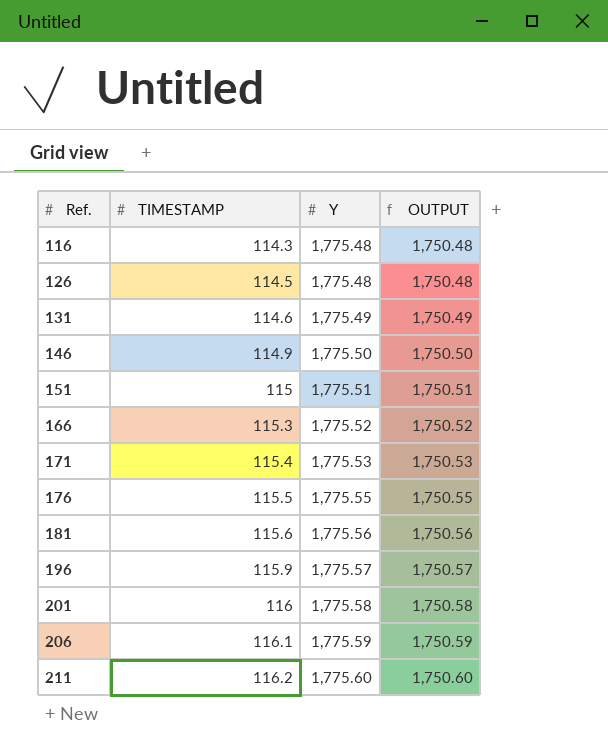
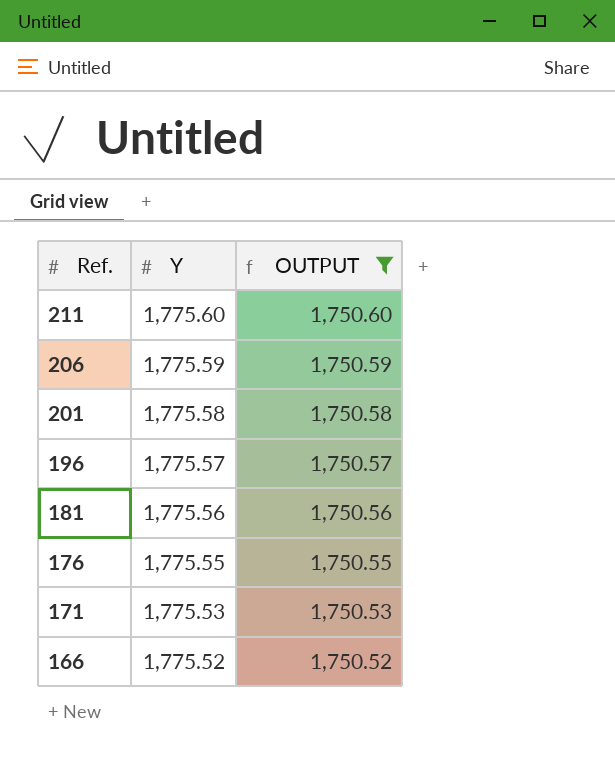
filter: none -> OUTPUT >= 1,750.52
row order: Ref. ascending -> Ref. descending
column TIMESTAMP | position: 2 -> none

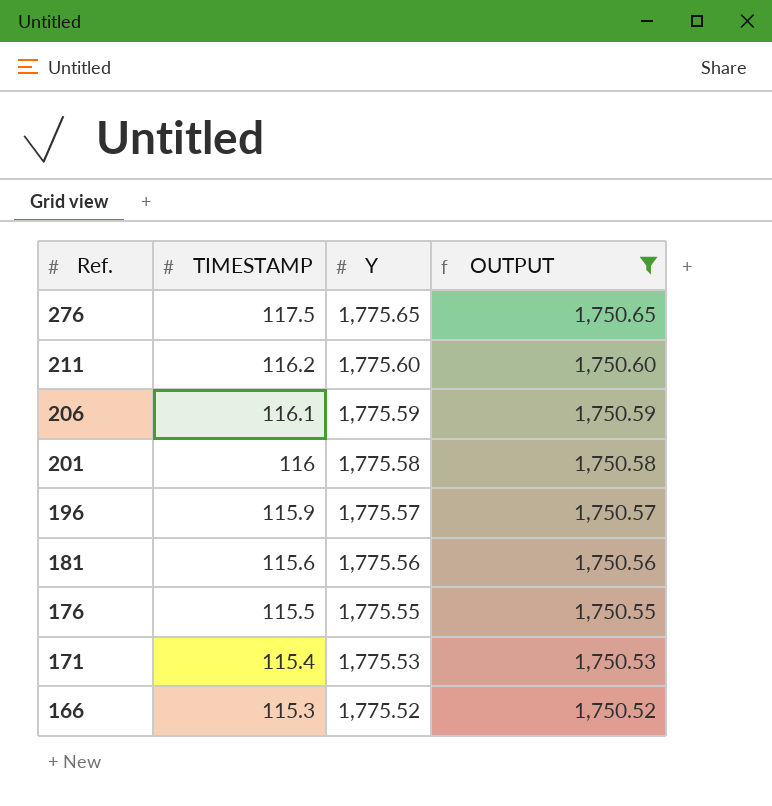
column TIMESTAMP | position: none -> 2
row 276: none -> 117.5 | 1,775.65 | 1,750.65

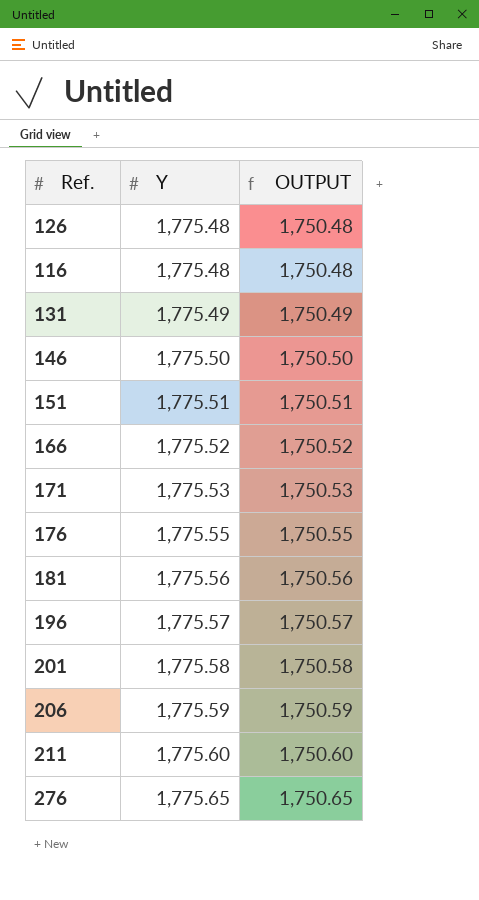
filter: OUTPUT >= 1,750.52 -> none
row order: Ref. descending -> Y ascending
column TIMESTAMP | position: 2 -> none

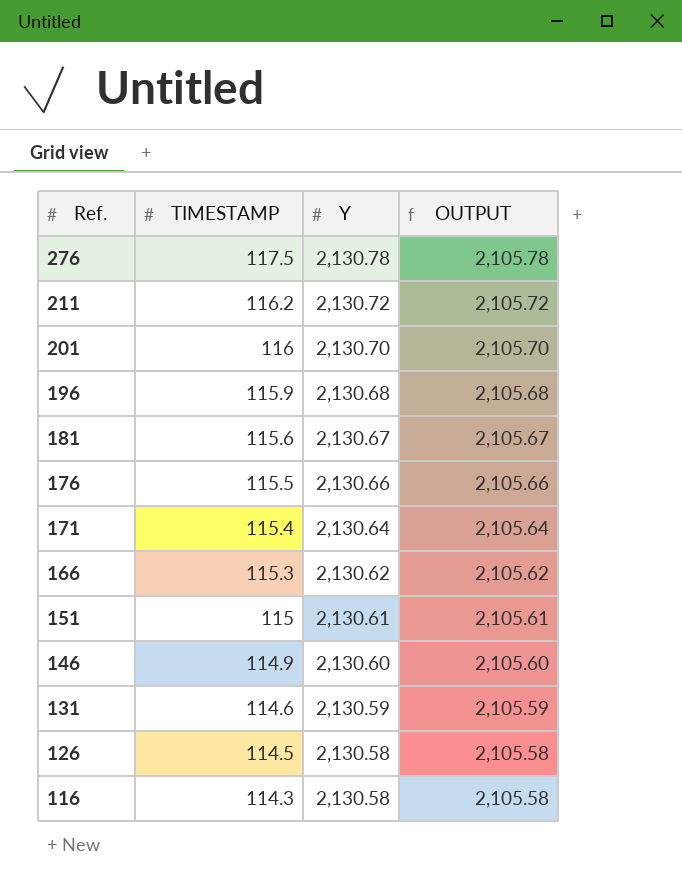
row order: Y ascending -> Ref. descending
column TIMESTAMP | position: none -> 2
row 206: 1,775.59 | 1,750.59 -> none
276 | Y: 1,775.65 -> 2,130.78
276 | OUTPUT: 1,750.65 -> 2,105.78
211 | Y: 1,775.60 -> 2,130.72
211 | OUTPUT: 1,750.60 -> 2,105.72
201 | Y: 1,775.58 -> 2,130.70
201 | OUTPUT: 1,750.58 -> 2,105.70
196 | Y: 1,775.57 -> 2,130.68
196 | OUTPUT: 1,750.57 -> 2,105.68
181 | Y: 1,775.56 -> 2,130.67
181 | OUTPUT: 1,750.56 -> 2,105.67
176 | Y: 1,775.55 -> 2,130.66
176 | OUTPUT: 1,750.55 -> 2,105.66
171 | Y: 1,775.53 -> 2,130.64
171 | OUTPUT: 1,750.53 -> 2,105.64
166 | Y: 1,775.52 -> 2,130.62
166 | OUTPUT: 1,750.52 -> 2,105.62
151 | Y: 1,775.51 -> 2,130.61
151 | OUTPUT: 1,750.51 -> 2,105.61
146 | Y: 1,775.50 -> 2,130.60
146 | OUTPUT: 1,750.50 -> 2,105.60
131 | Y: 1,775.49 -> 2,130.59
131 | OUTPUT: 1,750.49 -> 2,105.59
126 | Y: 1,775.48 -> 2,130.58
126 | OUTPUT: 1,750.48 -> 2,105.58
116 | Y: 1,775.48 -> 2,130.58
116 | OUTPUT: 1,750.48 -> 2,105.58

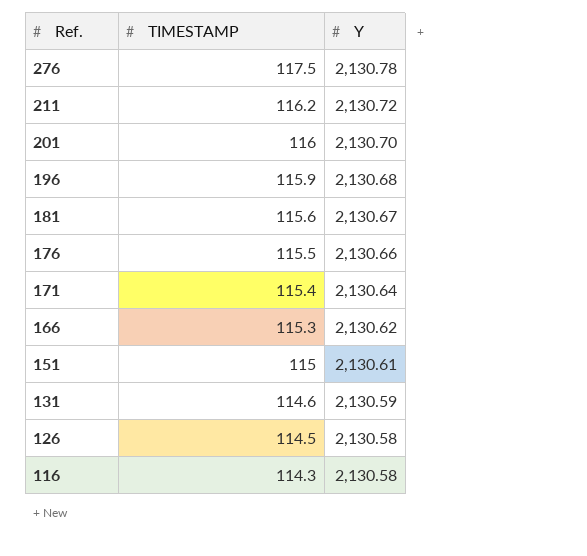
column OUTPUT | formula: [Y] - 25 -> none
row 146: 114.9 | 2,130.60 | 2,105.60 -> none

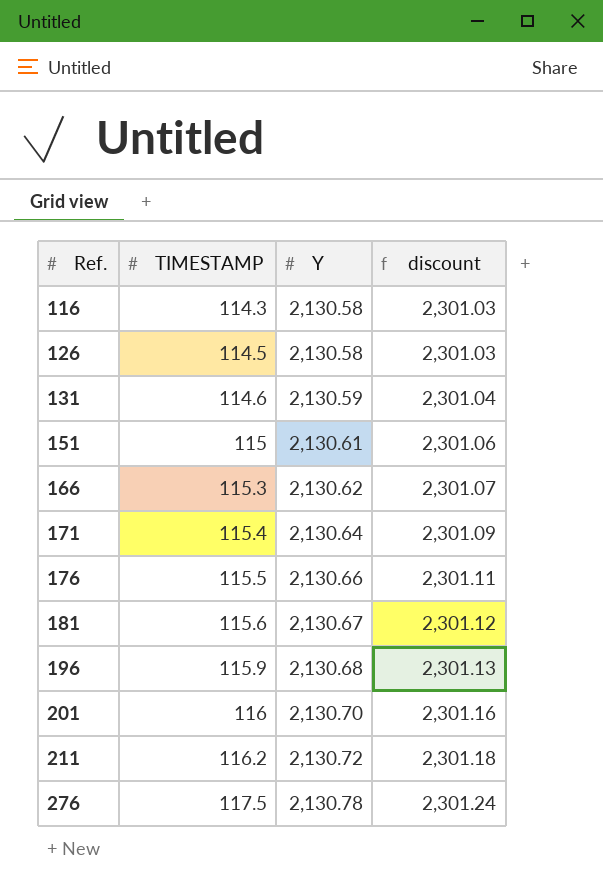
row order: Ref. descending -> Ref. ascending
column discount | formula: none -> [Y] * 1.08

